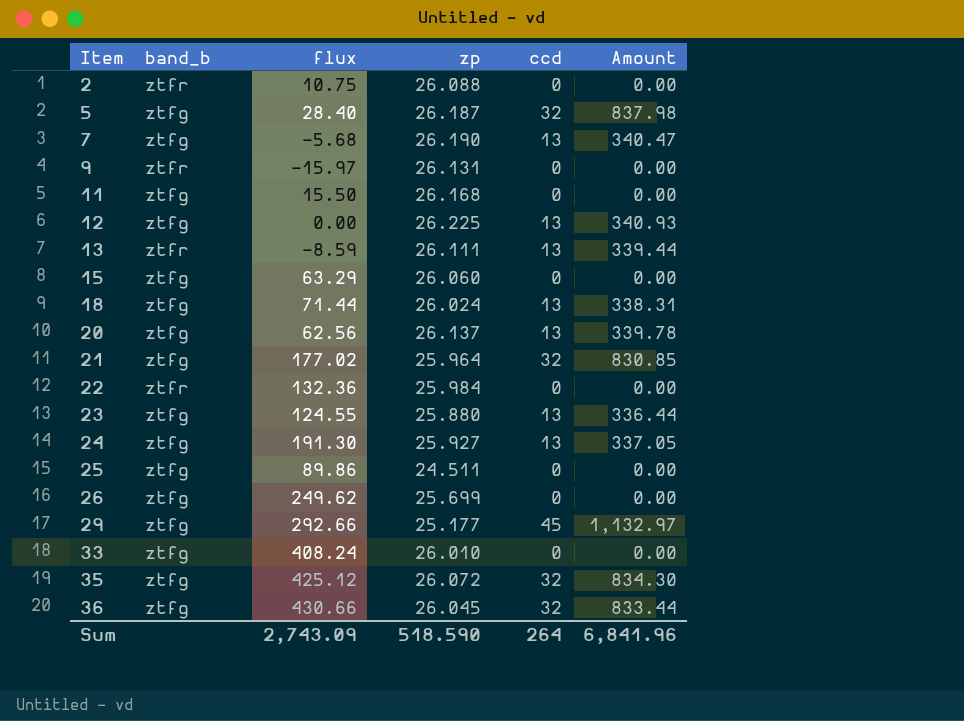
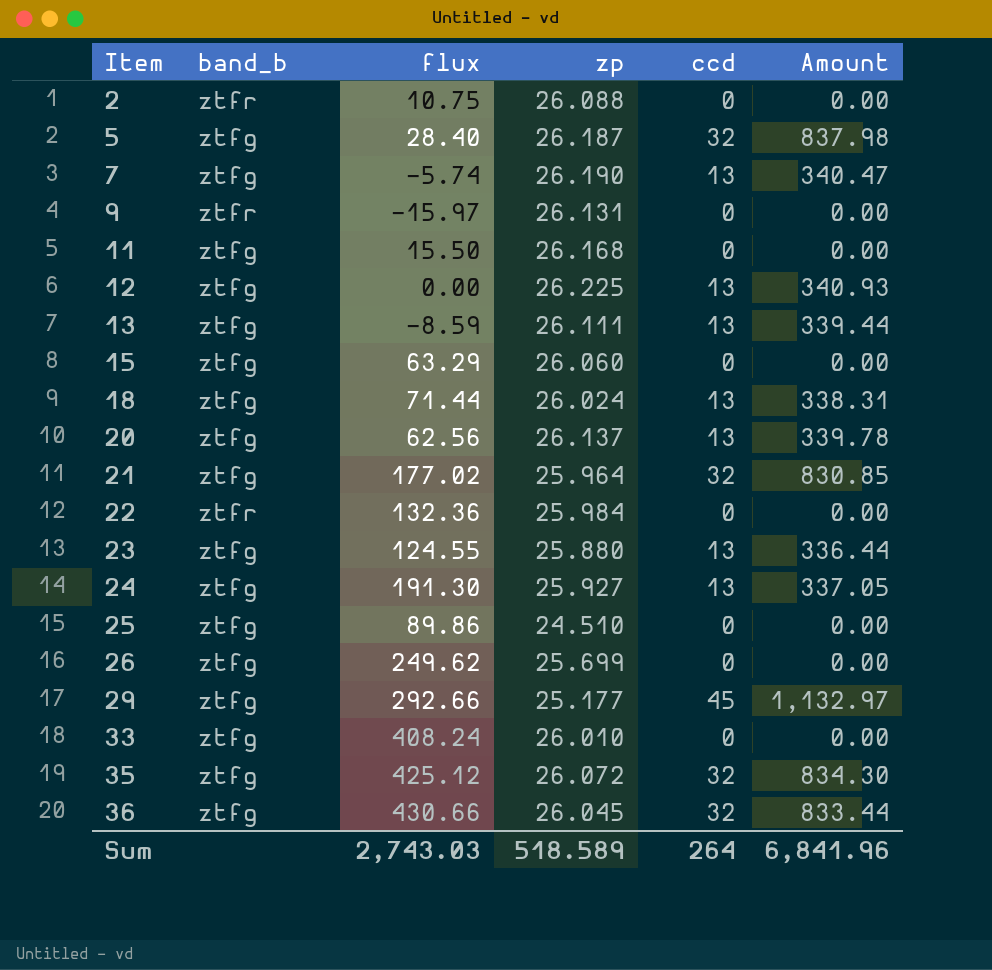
7 | flux: -5.68 -> -5.74
13 | band_b: ztfr -> ztfg
25 | zp: 24.511 -> 24.510
Sum | flux: 2,743.09 -> 2,743.03
Sum | zp: 518.590 -> 518.589

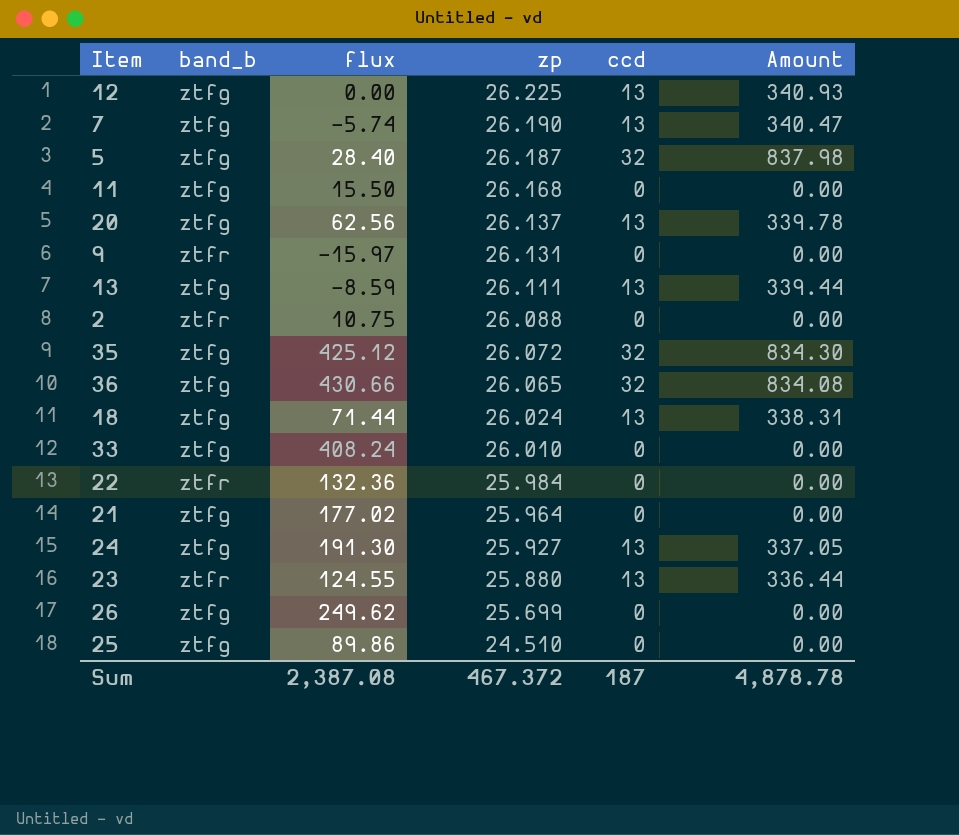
row order: Item ascending -> zp descending
row 15: ztfg | 63.29 | 26.060 | 0 | 0.00 -> none
row 29: ztfg | 292.66 | 25.177 | 45 | 1,132.97 -> none
36 | zp: 26.045 -> 26.065
36 | Amount: 833.44 -> 834.08
21 | ccd: 32 -> 0
21 | Amount: 830.85 -> 0.00
23 | band_b: ztfg -> ztfr
Sum | flux: 2,743.03 -> 2,387.08
Sum | zp: 518.589 -> 467.372
Sum | ccd: 264 -> 187
Sum | Amount: 6,841.96 -> 4,878.78

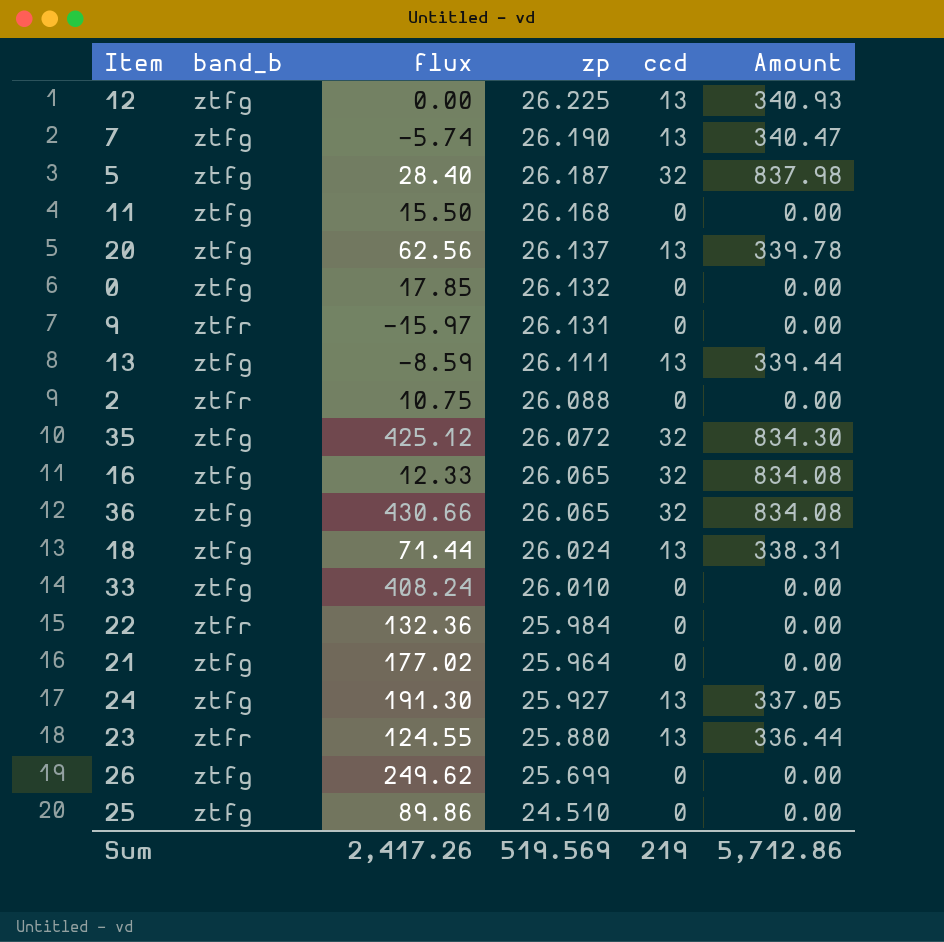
row 0: none -> ztfg | 17.85 | 26.132 | 0 | 0.00
row 16: none -> ztfg | 12.33 | 26.065 | 32 | 834.08
Sum | flux: 2,387.08 -> 2,417.26
Sum | zp: 467.372 -> 519.569
Sum | ccd: 187 -> 219
Sum | Amount: 4,878.78 -> 5,712.86

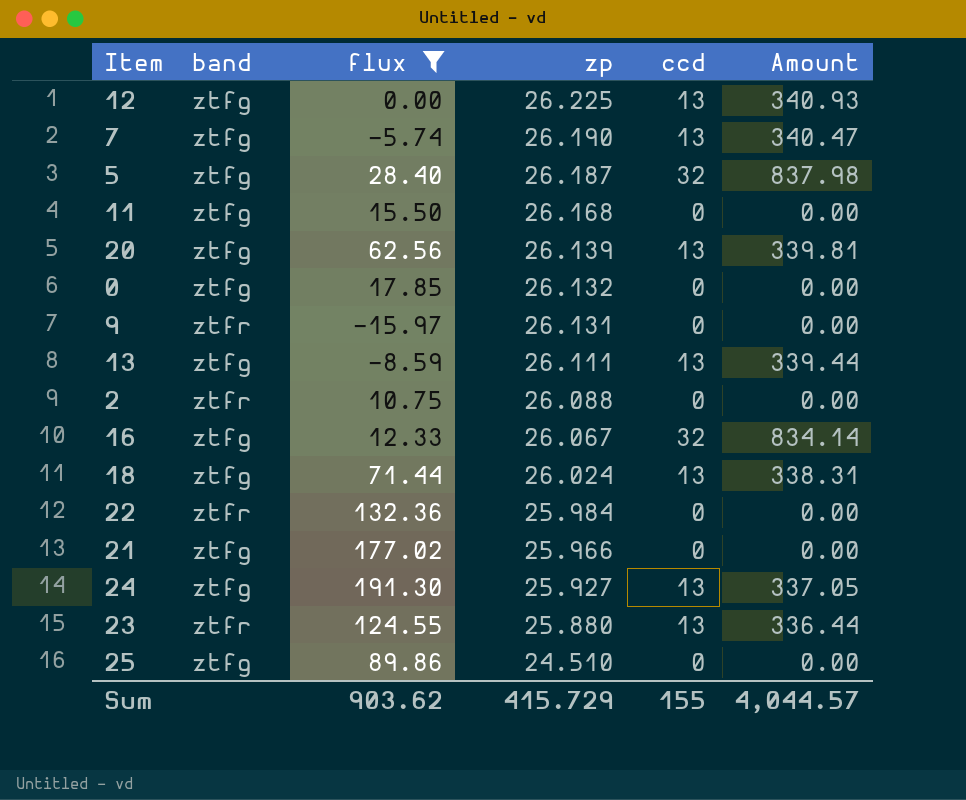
filter: none -> flux <= 191.30
column name: band_b -> band
20 | zp: 26.137 -> 26.139
20 | Amount: 339.78 -> 339.81
16 | zp: 26.065 -> 26.067
16 | Amount: 834.08 -> 834.14
21 | zp: 25.964 -> 25.966
Sum | flux: 2,417.26 -> 903.62
Sum | zp: 519.569 -> 415.729
Sum | ccd: 219 -> 155
Sum | Amount: 5,712.86 -> 4,044.57

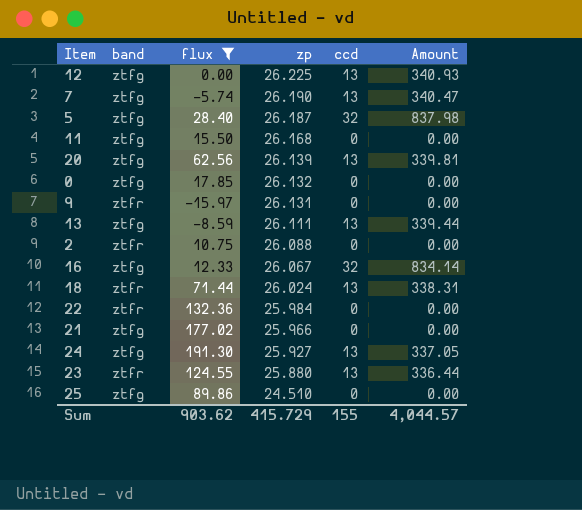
18 | band: ztfg -> ztfr

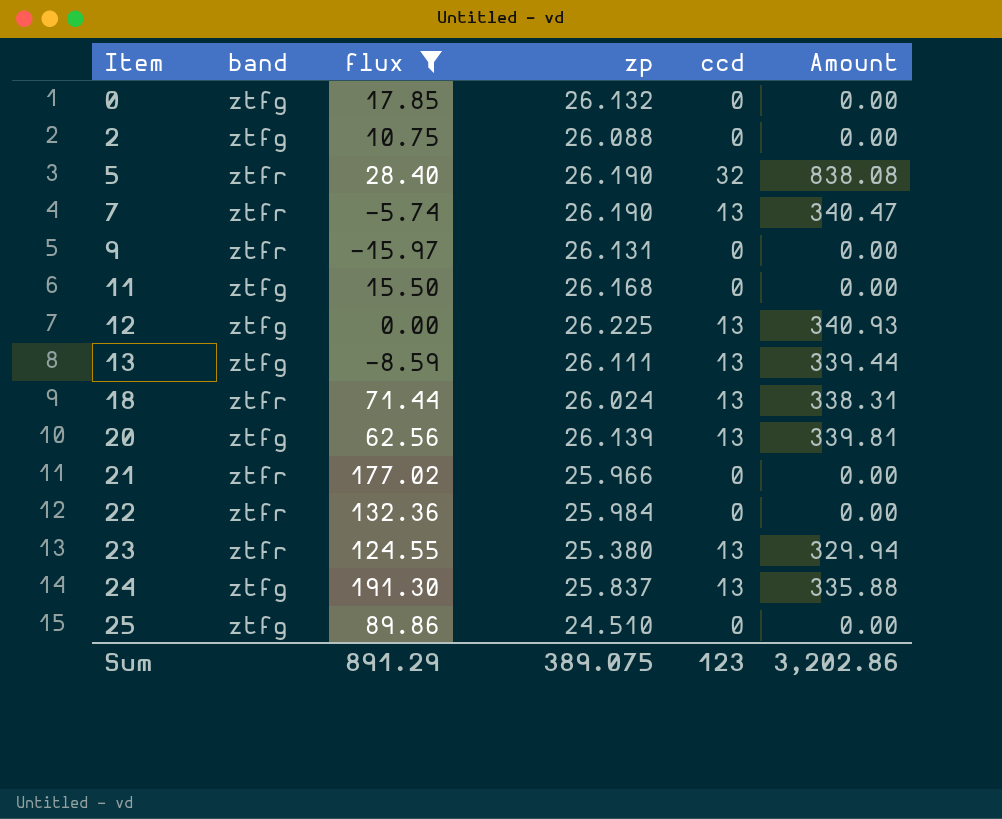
row order: zp descending -> Item ascending
row 16: ztfg | 12.33 | 26.067 | 32 | 834.14 -> none
2 | band: ztfr -> ztfg
5 | band: ztfg -> ztfr
5 | zp: 26.187 -> 26.190
5 | Amount: 837.98 -> 838.08
7 | band: ztfg -> ztfr
21 | band: ztfg -> ztfr
23 | zp: 25.880 -> 25.380
23 | Amount: 336.44 -> 329.94
24 | zp: 25.927 -> 25.837
24 | Amount: 337.05 -> 335.88
Sum | flux: 903.62 -> 891.29
Sum | zp: 415.729 -> 389.075
Sum | ccd: 155 -> 123
Sum | Amount: 4,044.57 -> 3,202.86

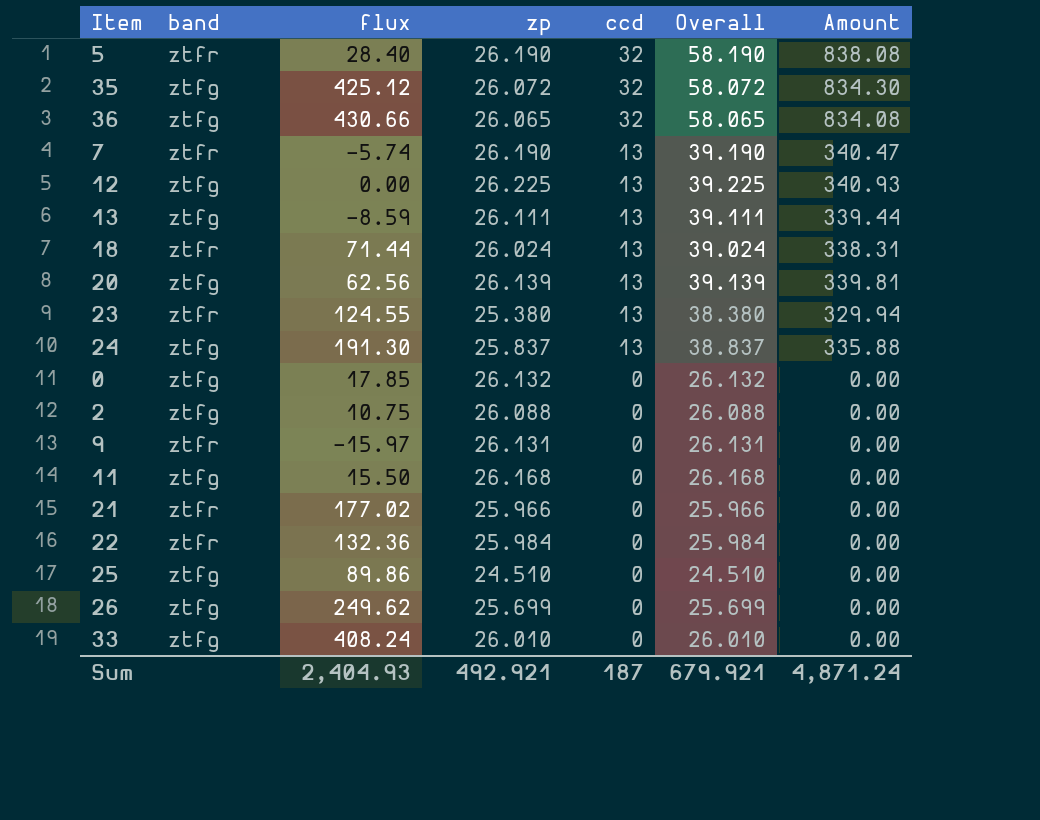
filter: flux <= 191.30 -> none
row order: Item ascending -> ccd descending
column Overall | formula: none -> [zp] + [ccd]
Sum | flux: 891.29 -> 2,404.93
Sum | zp: 389.075 -> 492.921
Sum | ccd: 123 -> 187
Sum | Amount: 3,202.86 -> 4,871.24

